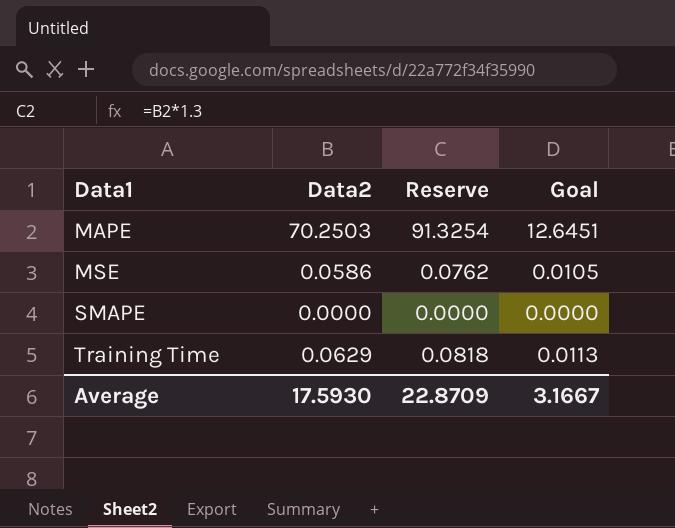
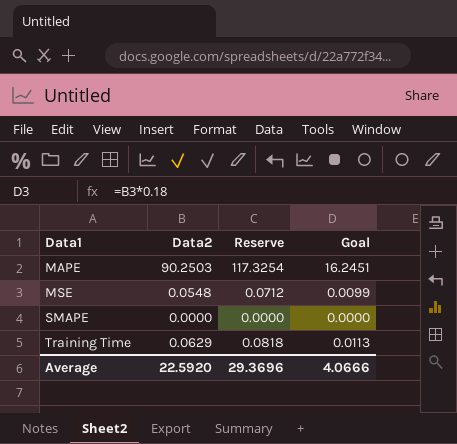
MAPE | Data2: 70.2503 -> 90.2503
MAPE | Reserve: 91.3254 -> 117.3254
MAPE | Goal: 12.6451 -> 16.2451
MSE | Data2: 0.0586 -> 0.0548
MSE | Reserve: 0.0762 -> 0.0712
MSE | Goal: 0.0105 -> 0.0099
Average | Data2: 17.5930 -> 22.5920
Average | Reserve: 22.8709 -> 29.3696
Average | Goal: 3.1667 -> 4.0666

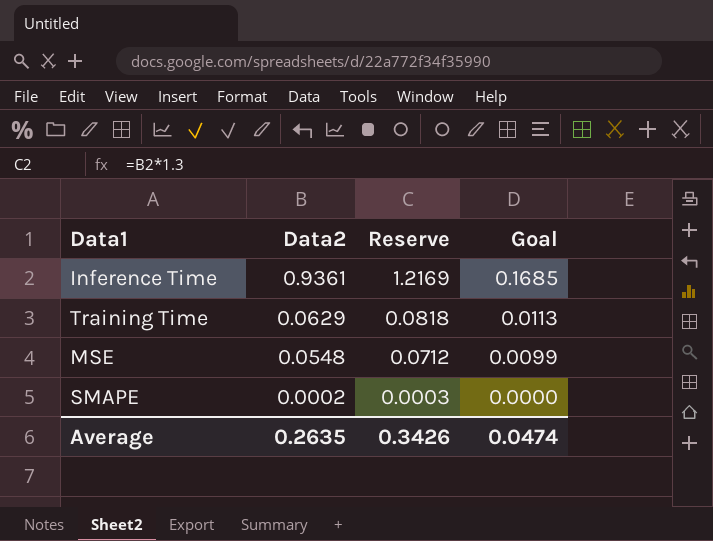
row order: Data1 ascending -> Data2 descending
row MAPE: 90.2503 | 117.3254 | 16.2451 -> none
row Inference Time: none -> 0.9361 | 1.2169 | 0.1685
SMAPE | Data2: 0.0000 -> 0.0002
SMAPE | Reserve: 0.0000 -> 0.0003
Average | Data2: 22.5920 -> 0.2635
Average | Reserve: 29.3696 -> 0.3426
Average | Goal: 4.0666 -> 0.0474

